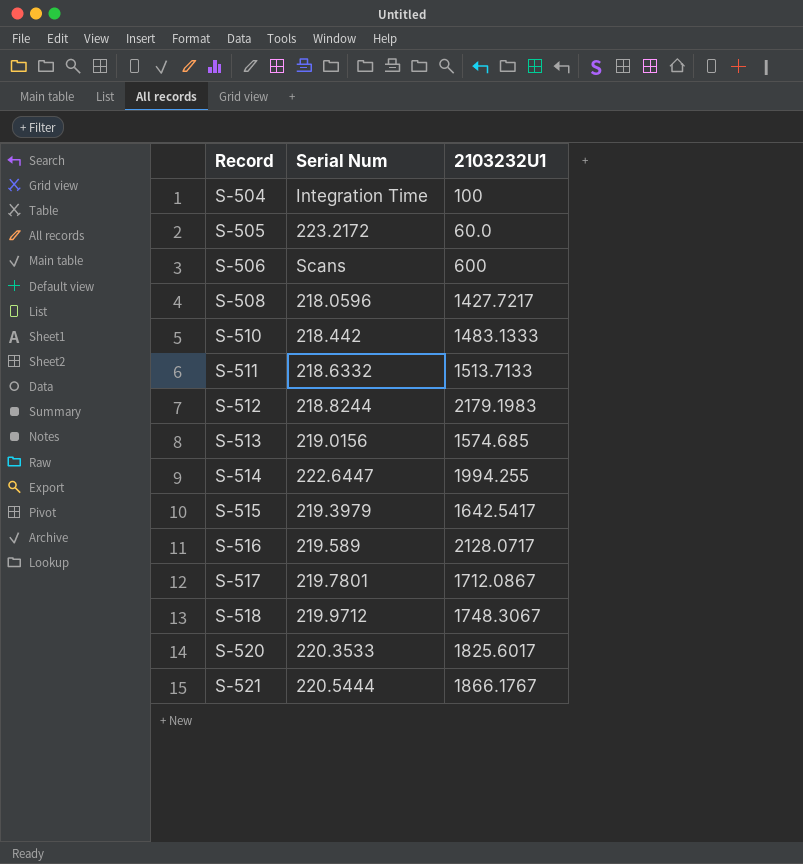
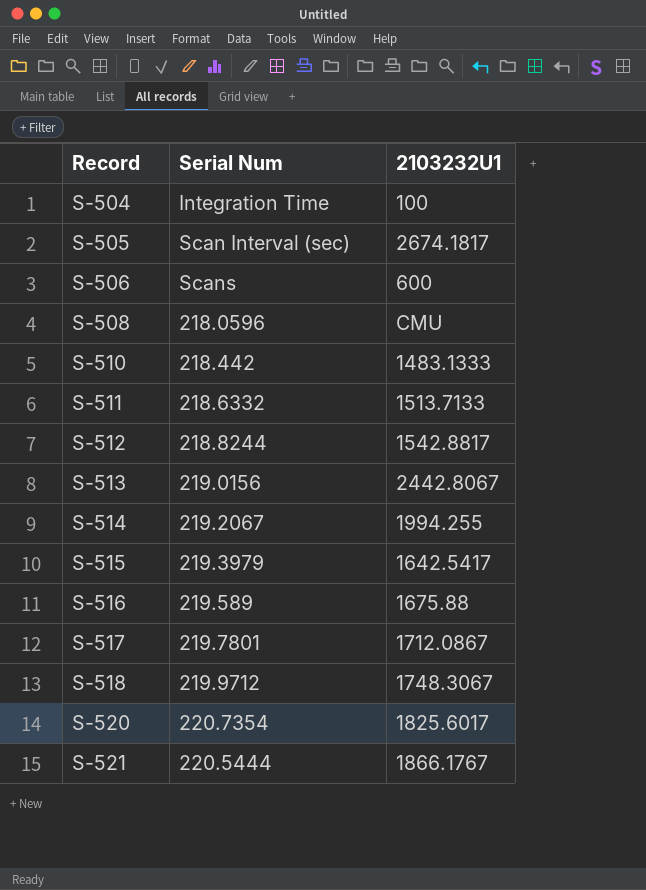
S-505 | Serial Num: 223.2172 -> Scan Interval (sec)
S-505 | 2103232U1: 60.0 -> 2674.1817
S-508 | 2103232U1: 1427.7217 -> CMU
S-512 | 2103232U1: 2179.1983 -> 1542.8817
S-513 | 2103232U1: 1574.685 -> 2442.8067
S-514 | Serial Num: 222.6447 -> 219.2067
S-516 | 2103232U1: 2128.0717 -> 1675.88
S-520 | Serial Num: 220.3533 -> 220.7354

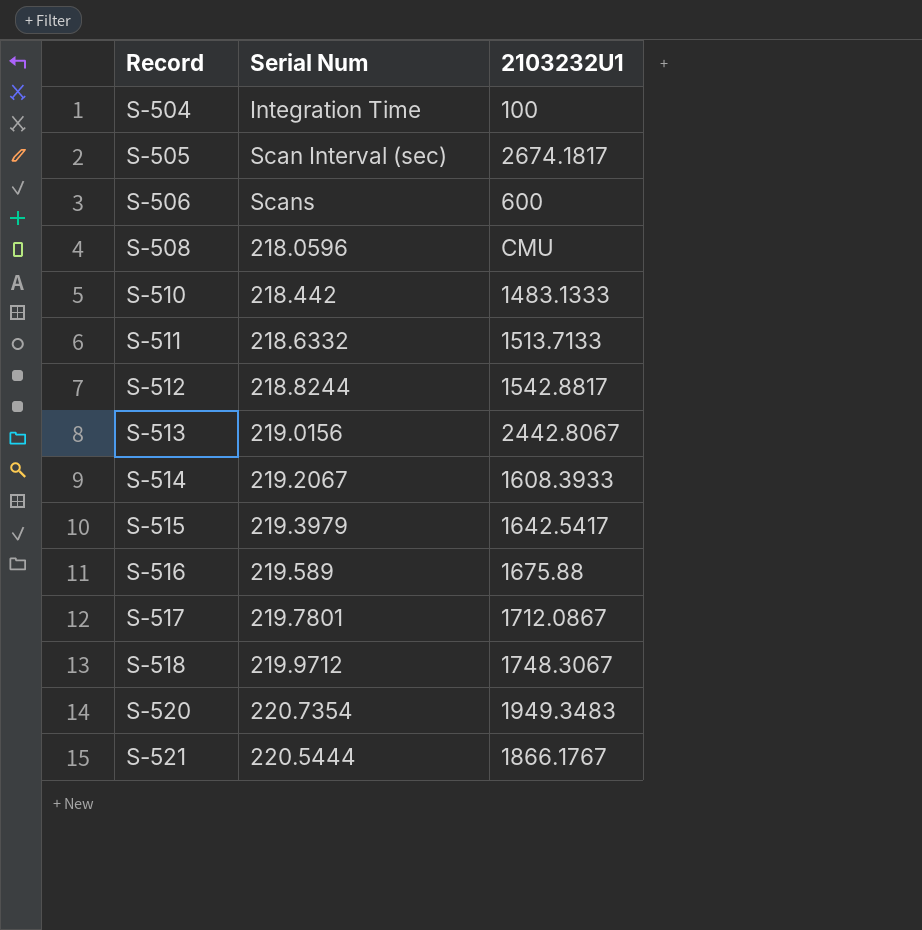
S-514 | 2103232U1: 1994.255 -> 1608.3933
S-520 | 2103232U1: 1825.6017 -> 1949.3483

